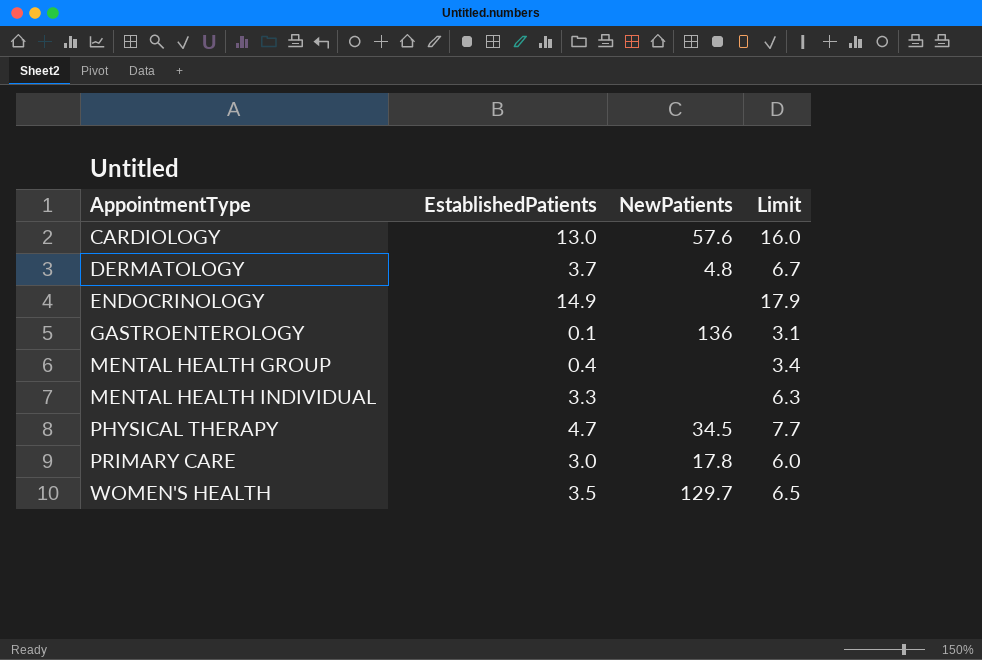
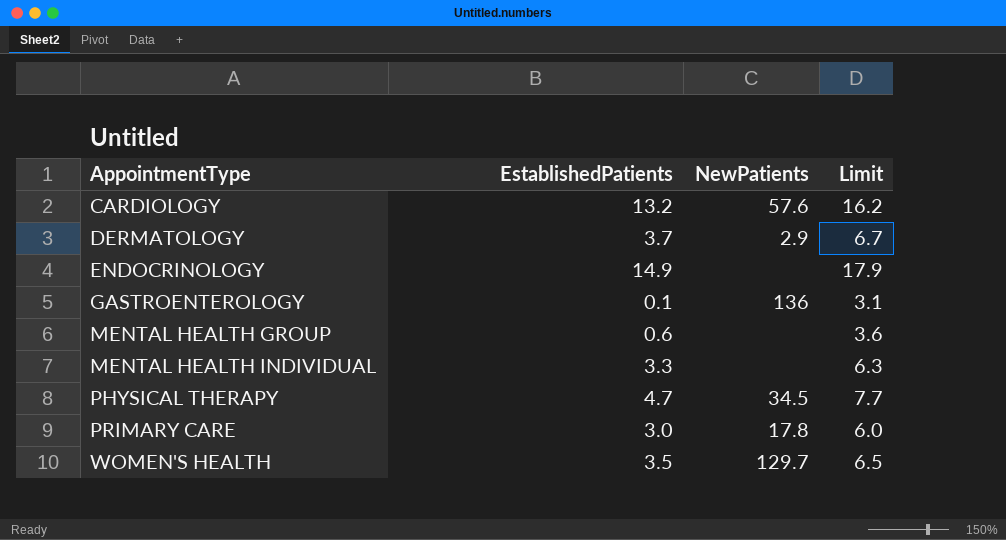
CARDIOLOGY | EstablishedPatients: 13.0 -> 13.2
CARDIOLOGY | Limit: 16.0 -> 16.2
DERMATOLOGY | NewPatients: 4.8 -> 2.9
MENTAL HEALTH GROUP | EstablishedPatients: 0.4 -> 0.6
MENTAL HEALTH GROUP | Limit: 3.4 -> 3.6

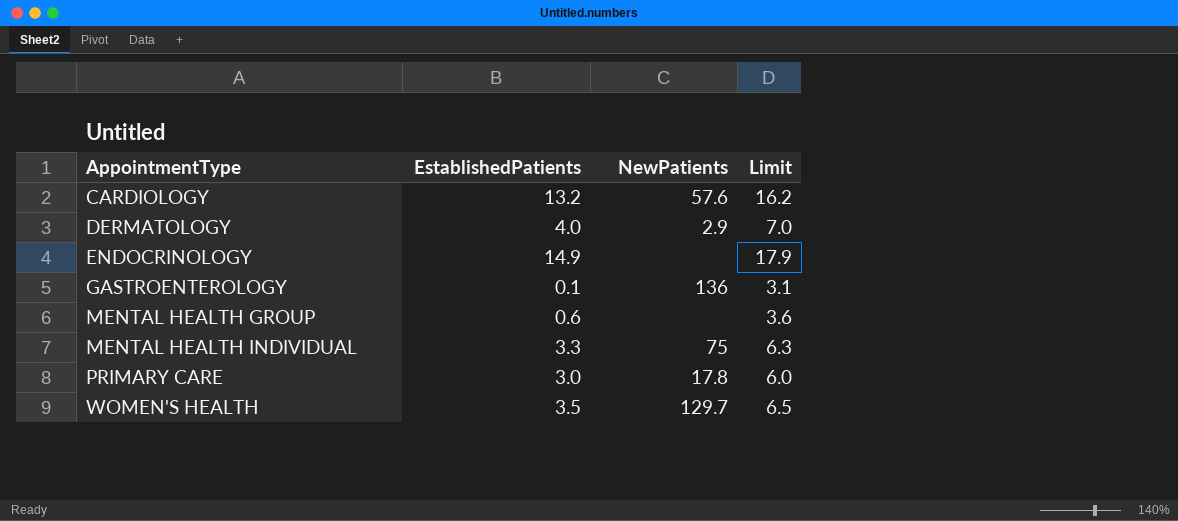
row PHYSICAL THERAPY: 4.7 | 34.5 | 7.7 -> none
DERMATOLOGY | EstablishedPatients: 3.7 -> 4.0
DERMATOLOGY | Limit: 6.7 -> 7.0
MENTAL HEALTH INDIVIDUAL | NewPatients: none -> 75

